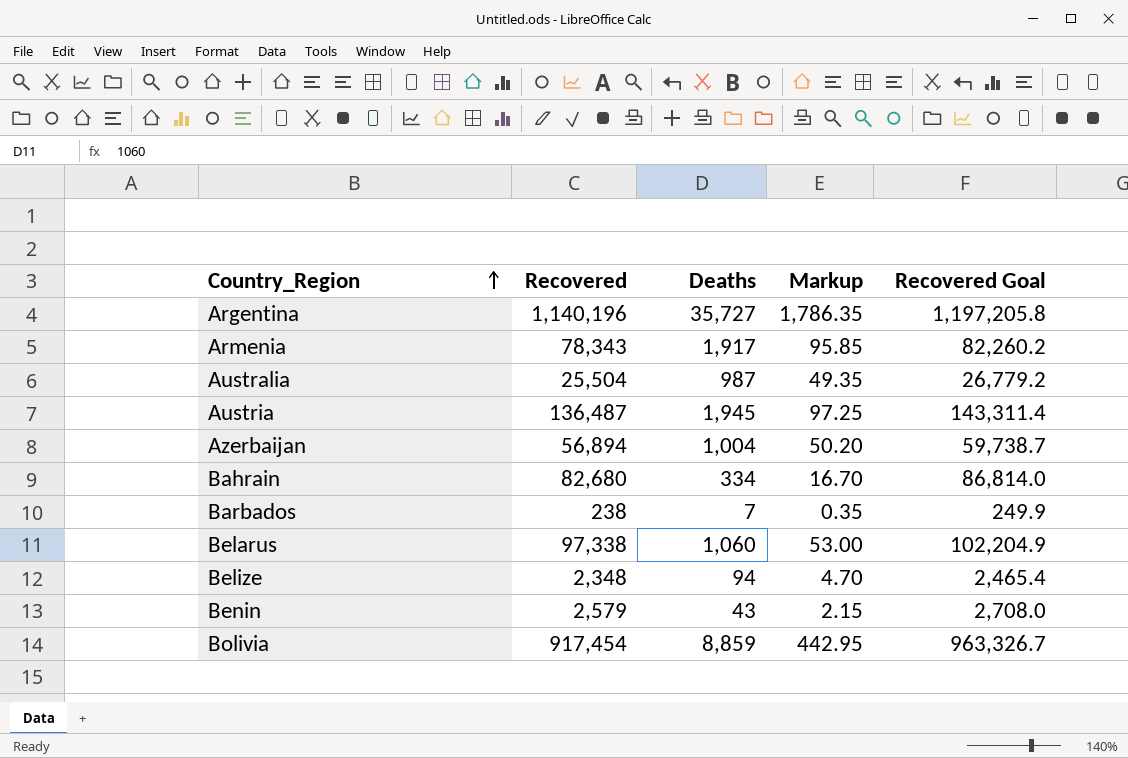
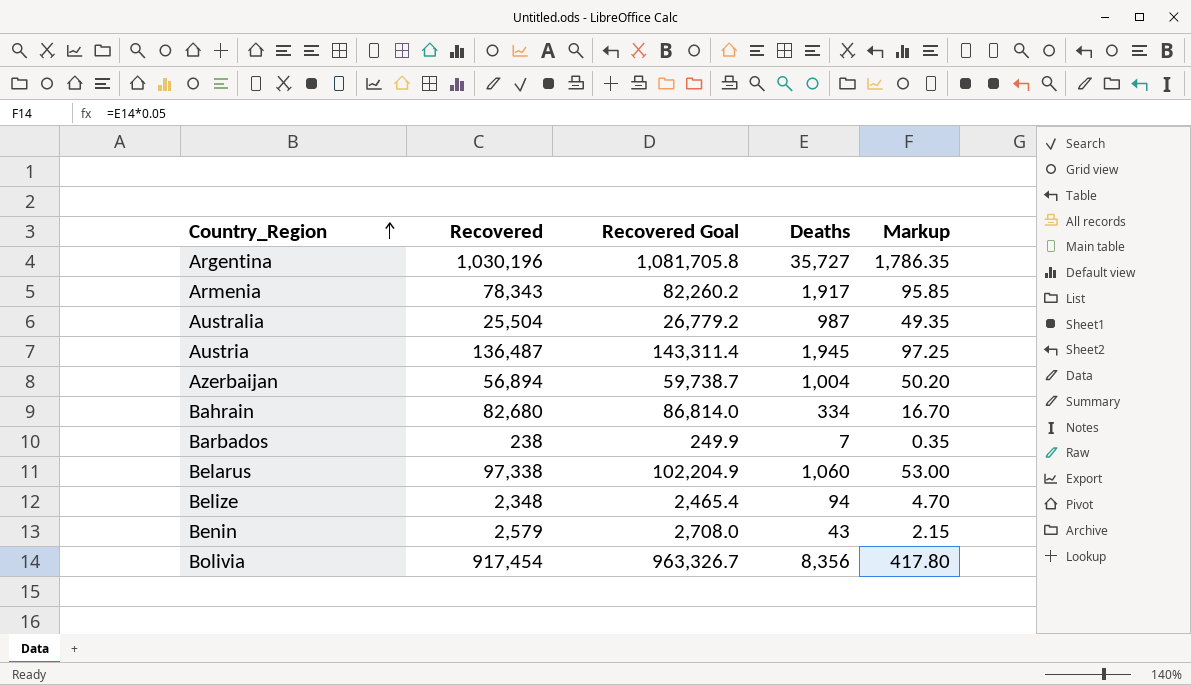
column Recovered Goal | position: 5 -> 3
Argentina | Recovered: 1,140,196 -> 1,030,196
Argentina | Recovered Goal: 1,197,205.8 -> 1,081,705.8
Bolivia | Deaths: 8,859 -> 8,356
Bolivia | Markup: 442.95 -> 417.80

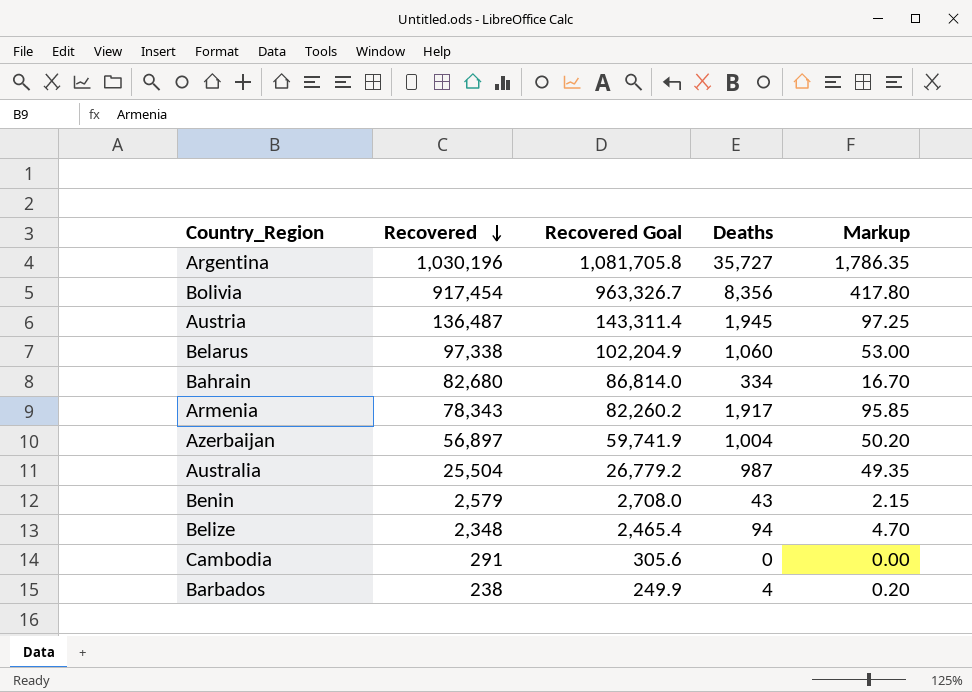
row order: Country_Region ascending -> Recovered descending
Azerbaijan | Recovered: 56,894 -> 56,897
Azerbaijan | Recovered Goal: 59,738.7 -> 59,741.9
row Cambodia: none -> 291 | 305.6 | 0 | 0.00
Barbados | Deaths: 7 -> 4
Barbados | Markup: 0.35 -> 0.20

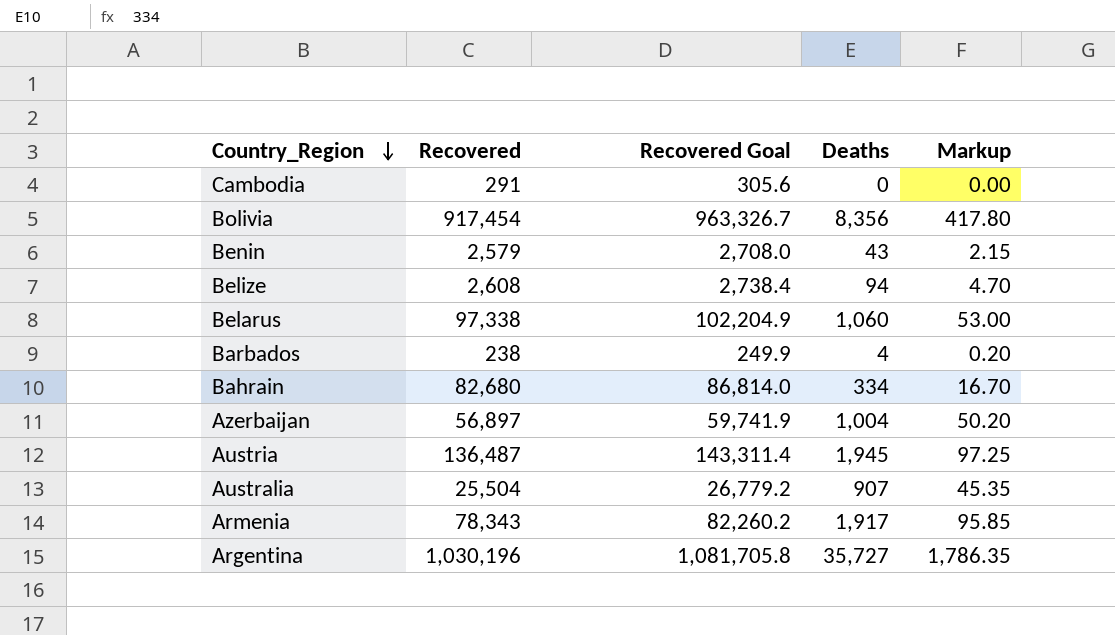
row order: Recovered descending -> Country_Region descending
Belize | Recovered: 2,348 -> 2,608
Belize | Recovered Goal: 2,465.4 -> 2,738.4
Australia | Deaths: 987 -> 907
Australia | Markup: 49.35 -> 45.35

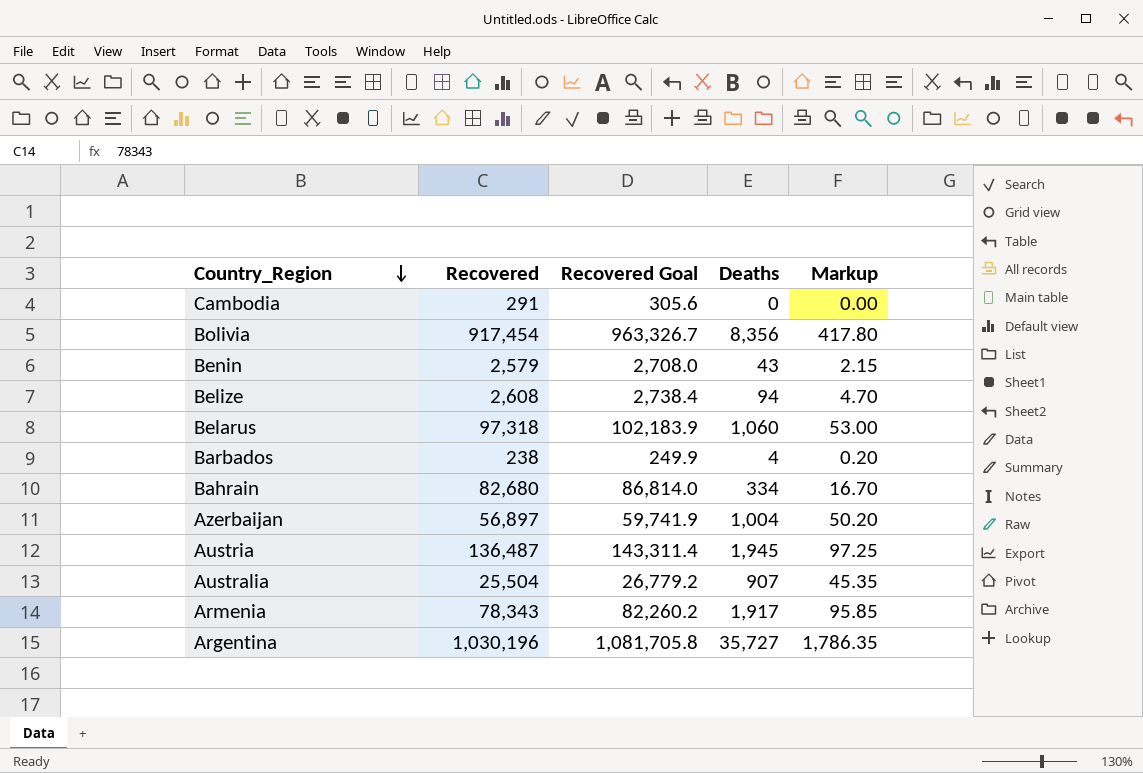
Belarus | Recovered: 97,338 -> 97,318
Belarus | Recovered Goal: 102,204.9 -> 102,183.9

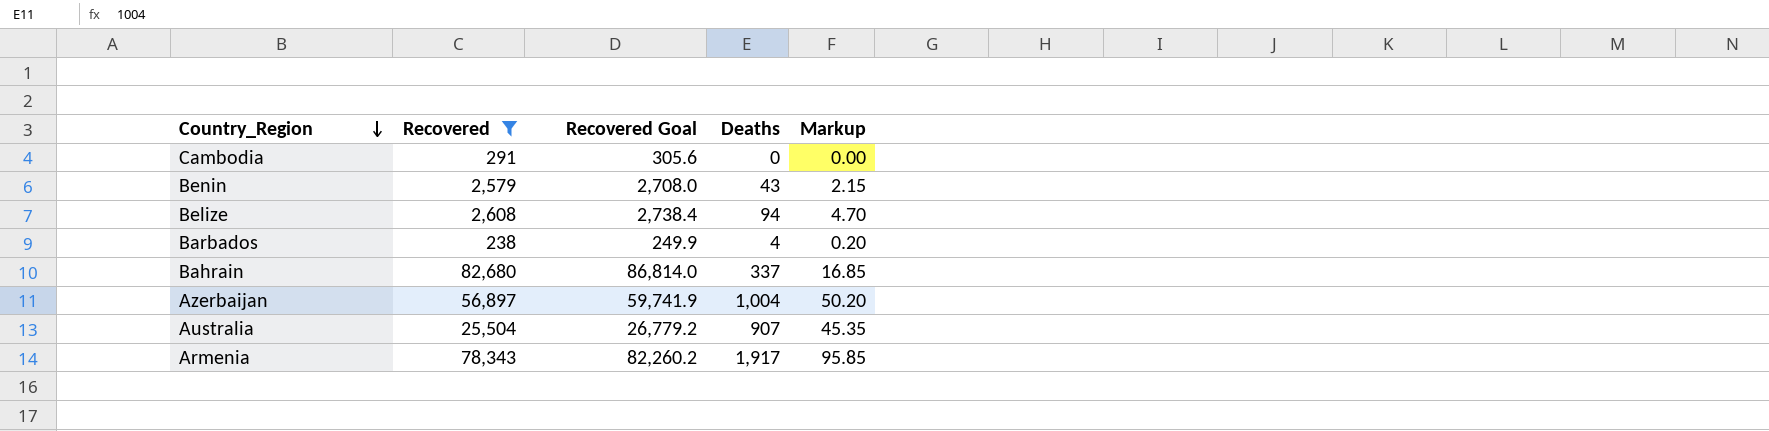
filter: none -> Recovered <= 82,680
Bahrain | Deaths: 334 -> 337
Bahrain | Markup: 16.70 -> 16.85

